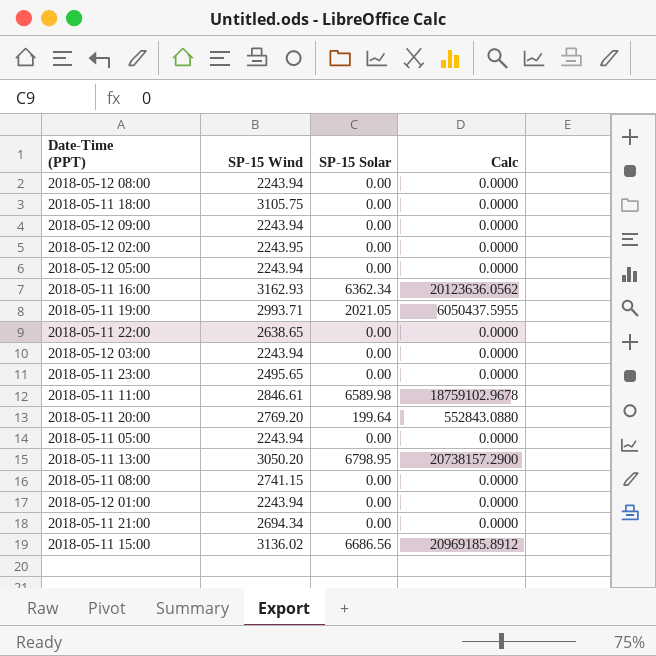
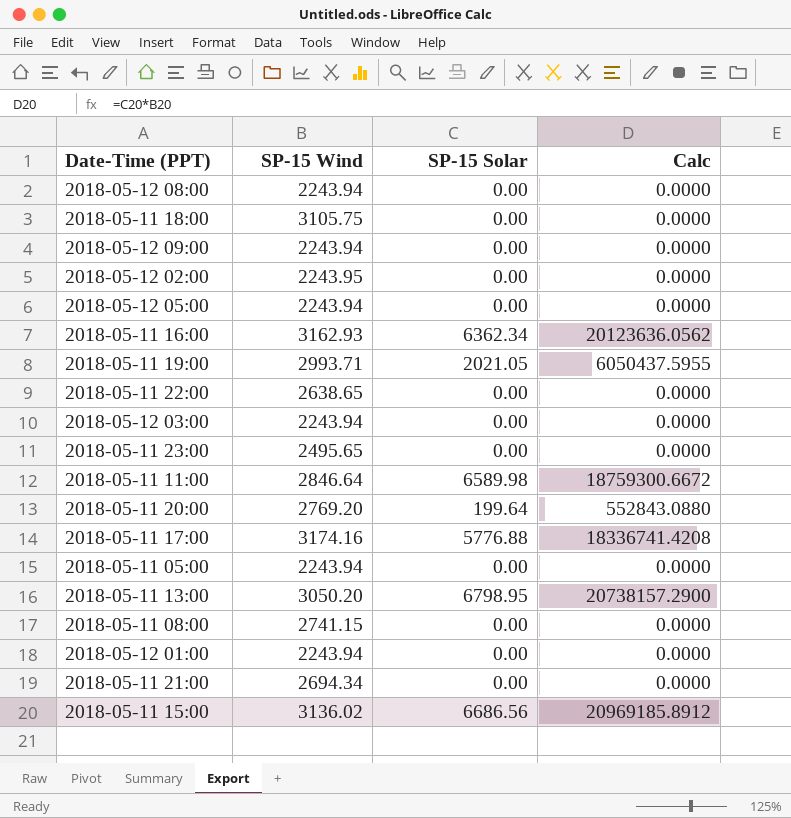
2018-05-11 11:00 | SP-15 Wind: 2846.61 -> 2846.64
2018-05-11 11:00 | Calc: 18759102.9678 -> 18759300.6672
row 2018-05-11 17:00: none -> 3174.16 | 5776.88 | 18336741.4208

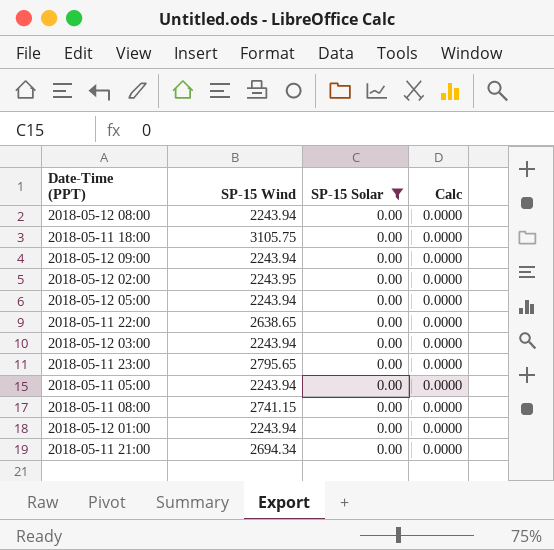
filter: none -> SP-15 Solar = 0.00
2018-05-11 23:00 | SP-15 Wind: 2495.65 -> 2795.65

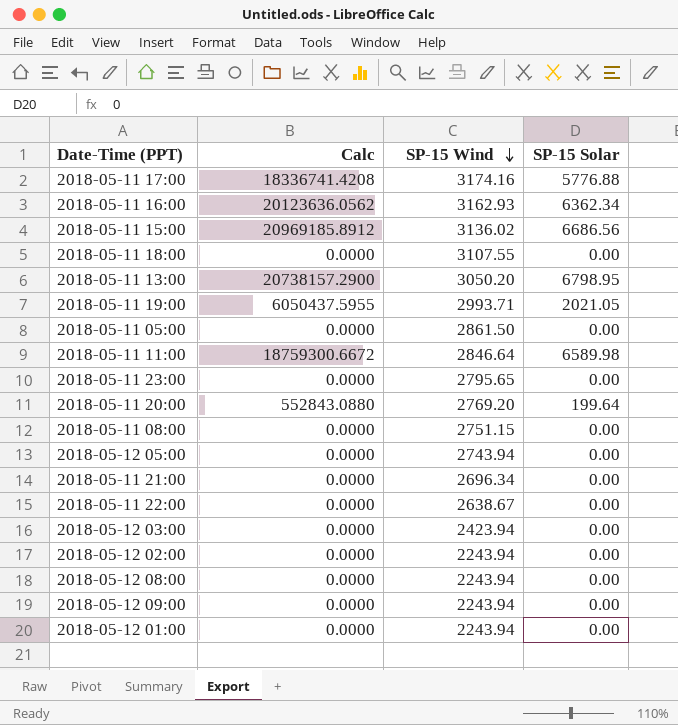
filter: SP-15 Solar = 0.00 -> none
row order: none -> SP-15 Wind descending
column Calc | position: 4 -> 2
2018-05-11 18:00 | SP-15 Wind: 3105.75 -> 3107.55
2018-05-11 05:00 | SP-15 Wind: 2243.94 -> 2861.50
2018-05-11 08:00 | SP-15 Wind: 2741.15 -> 2751.15
2018-05-12 05:00 | SP-15 Wind: 2243.94 -> 2743.94
2018-05-11 21:00 | SP-15 Wind: 2694.34 -> 2696.34
2018-05-11 22:00 | SP-15 Wind: 2638.65 -> 2638.67
2018-05-12 03:00 | SP-15 Wind: 2243.94 -> 2423.94
2018-05-12 02:00 | SP-15 Wind: 2243.95 -> 2243.94

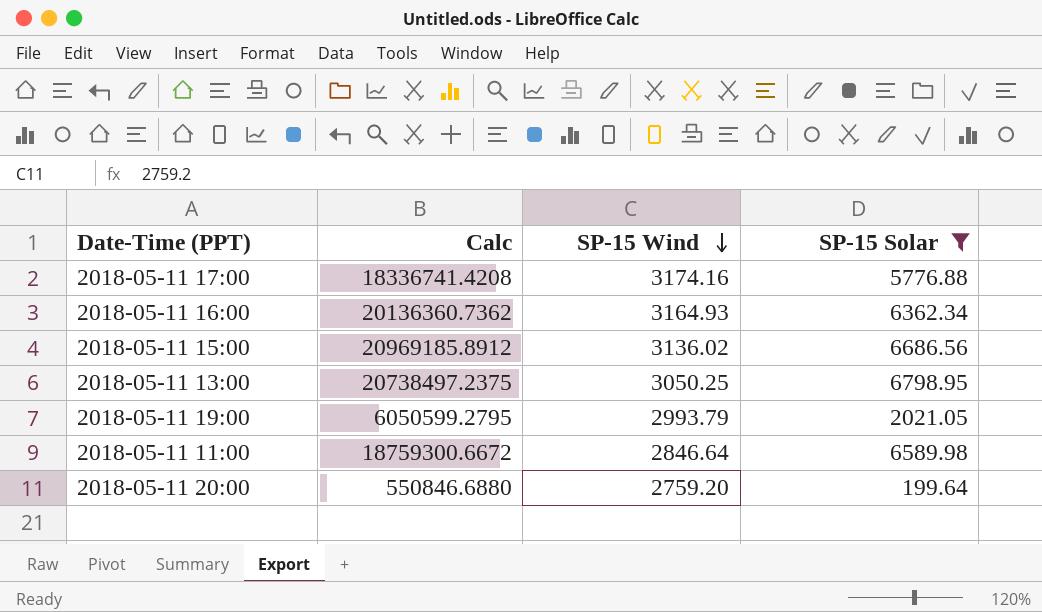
filter: none -> SP-15 Solar != 0.00
2018-05-11 16:00 | Calc: 20123636.0562 -> 20136360.7362
2018-05-11 16:00 | SP-15 Wind: 3162.93 -> 3164.93
2018-05-11 13:00 | Calc: 20738157.2900 -> 20738497.2375
2018-05-11 13:00 | SP-15 Wind: 3050.20 -> 3050.25
2018-05-11 19:00 | Calc: 6050437.5955 -> 6050599.2795
2018-05-11 19:00 | SP-15 Wind: 2993.71 -> 2993.79
2018-05-11 20:00 | Calc: 552843.0880 -> 550846.6880
2018-05-11 20:00 | SP-15 Wind: 2769.20 -> 2759.20

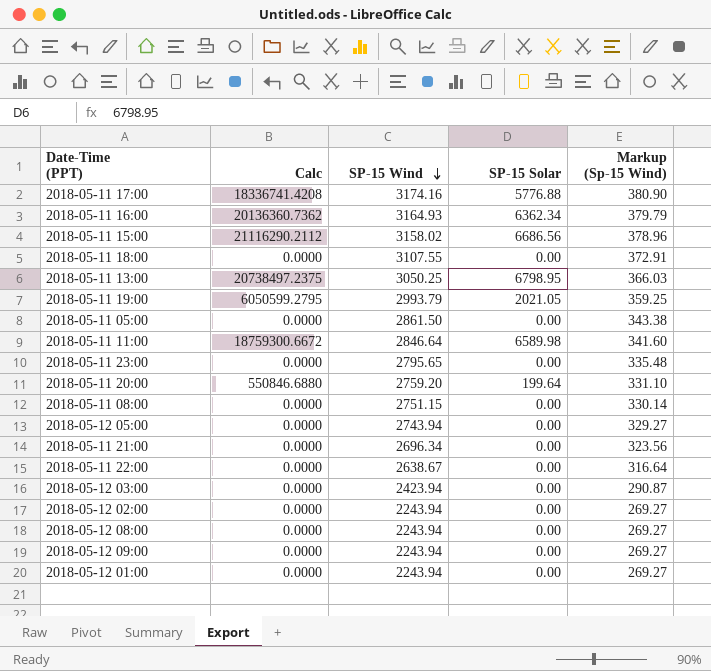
filter: SP-15 Solar != 0.00 -> none
column Markup (Sp-15 Wind) | formula: none -> [SP-15 Wind] * 0.12
2018-05-11 15:00 | Calc: 20969185.8912 -> 21116290.2112
2018-05-11 15:00 | SP-15 Wind: 3136.02 -> 3158.02

